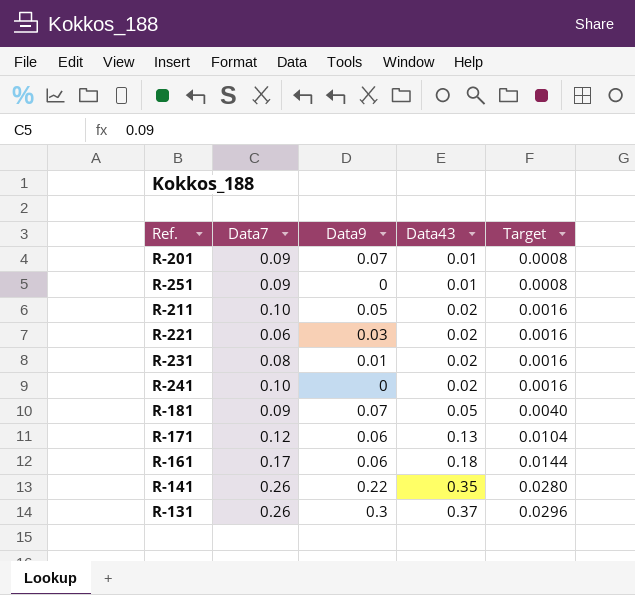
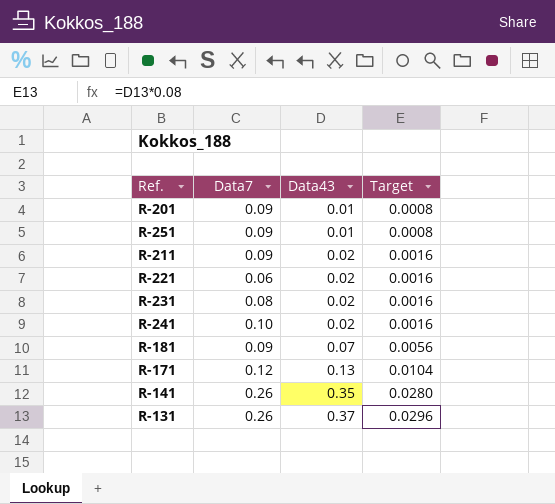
column Data9 | position: 3 -> none
row R-161: 0.17 | 0.06 | 0.18 | 0.0144 -> none
R-211 | Data7: 0.10 -> 0.09
R-181 | Data43: 0.05 -> 0.07
R-181 | Target: 0.0040 -> 0.0056

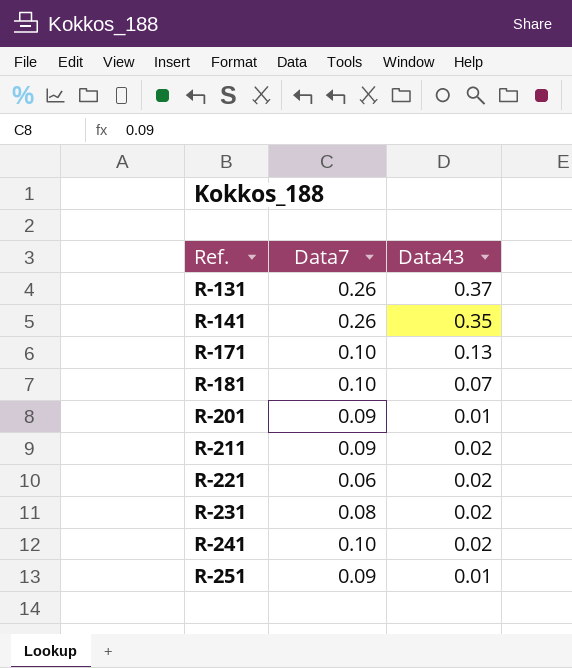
row order: Data43 ascending -> Ref. ascending
column Target | formula: [Data43] * 0.08 -> none
R-171 | Data7: 0.12 -> 0.10
R-181 | Data7: 0.09 -> 0.10

